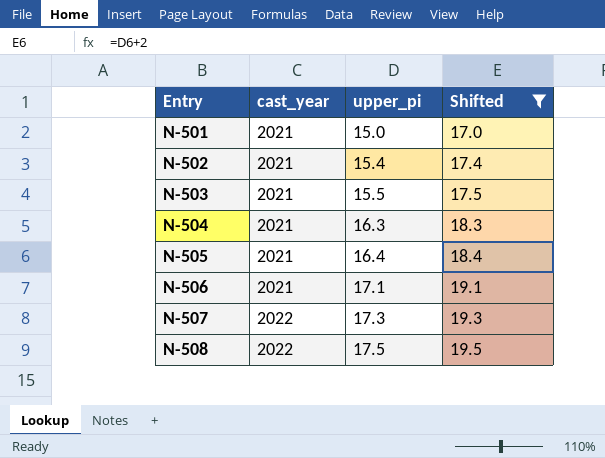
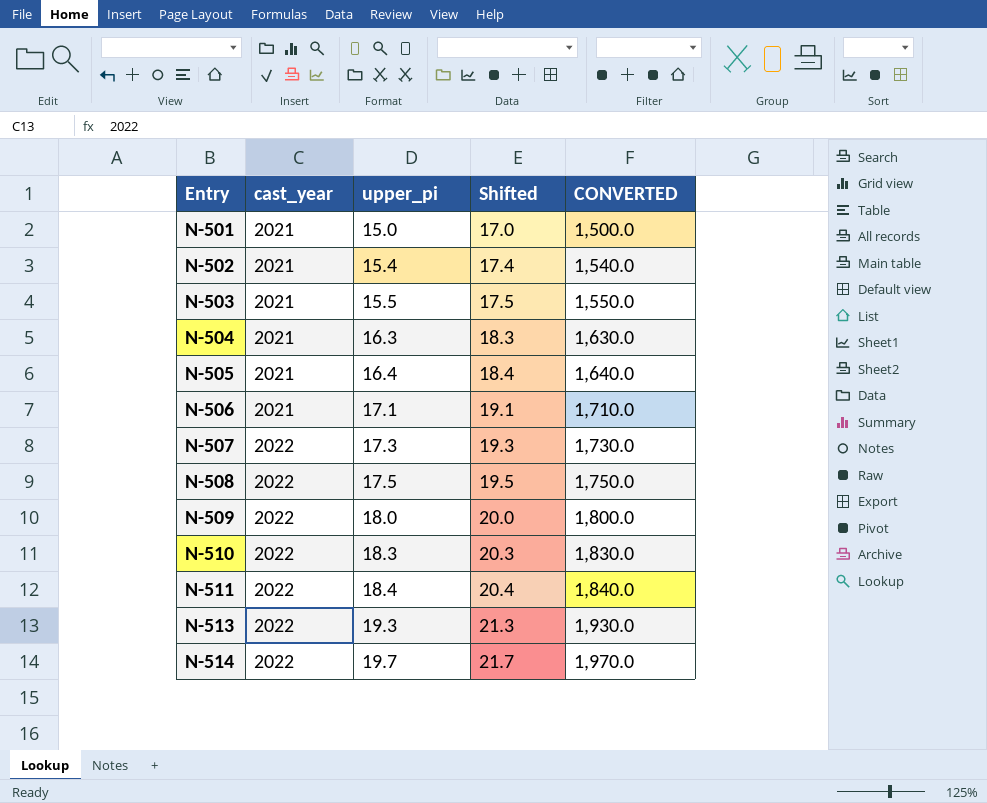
filter: Shifted <= 19.5 -> none
column CONVERTED | formula: none -> [upper_pi] * 100

